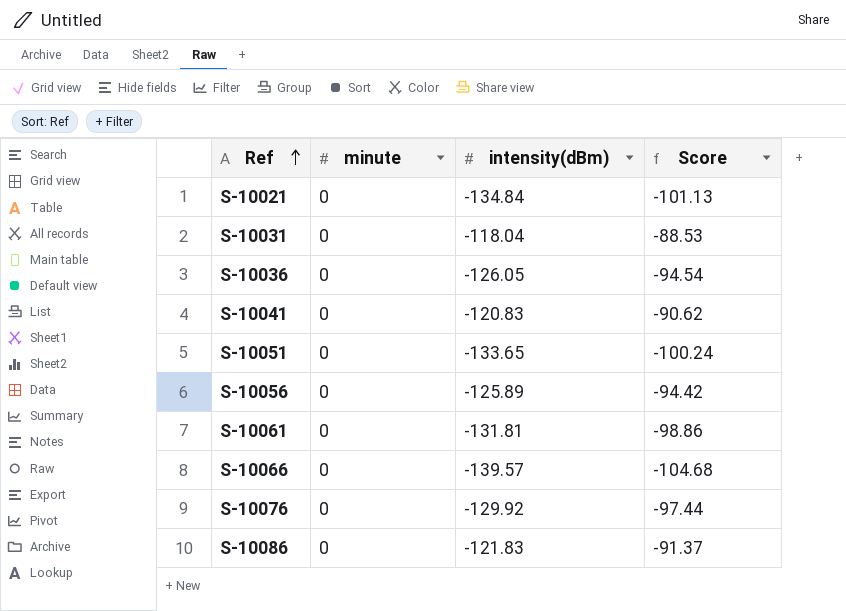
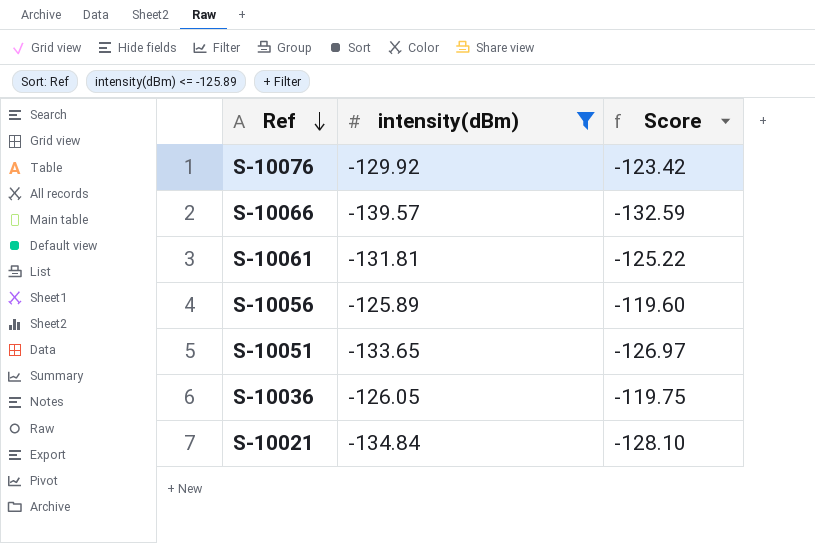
filter: none -> intensity(dBm) <= -125.89
row order: Ref ascending -> Ref descending
column minute | position: 2 -> none
column Score | formula: [intensity(dBm)] * 0.75 -> [intensity(dBm)] * 0.95

